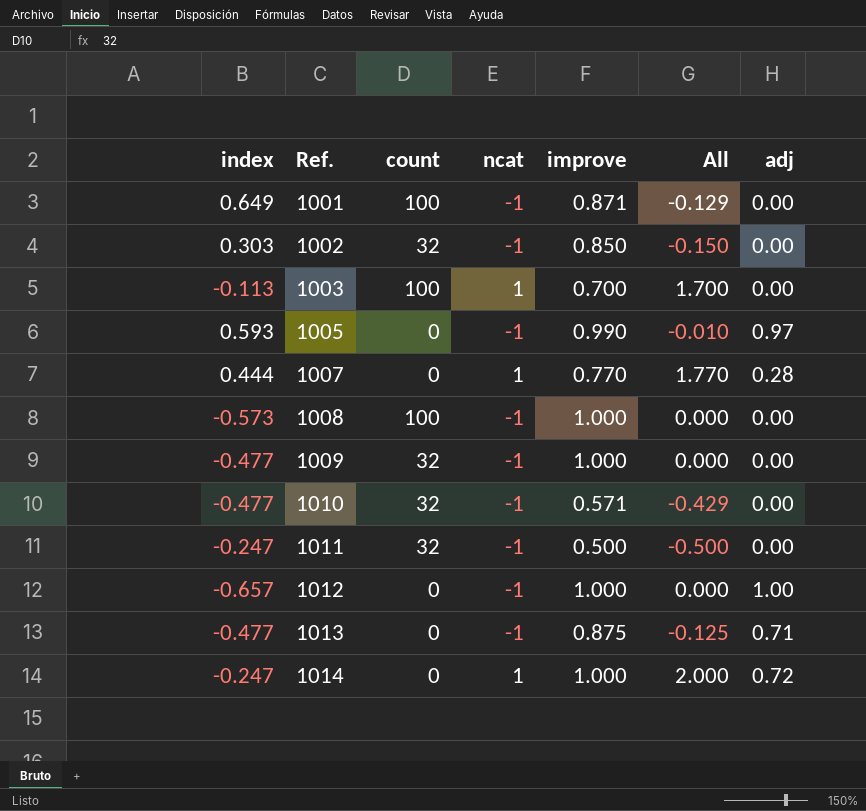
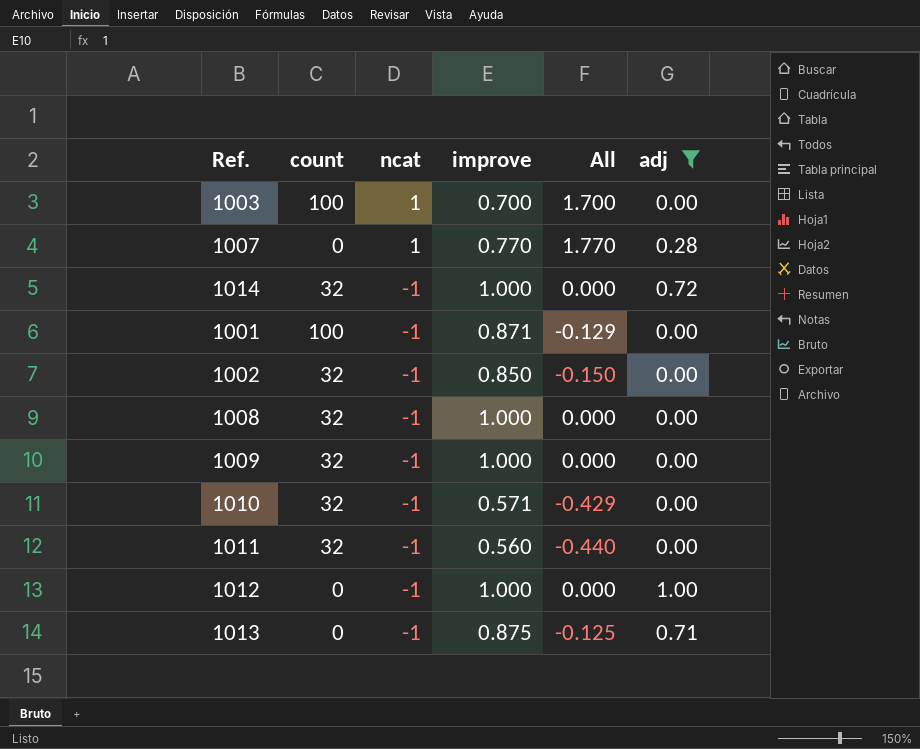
filter: none -> adj != 0.97
row order: Ref. ascending -> ncat descending
column index | position: 1 -> none
1014 | count: 0 -> 32
1014 | ncat: 1 -> -1
1014 | All: 2.000 -> 0.000
1008 | count: 100 -> 32
1011 | improve: 0.500 -> 0.560
1011 | All: -0.500 -> -0.440

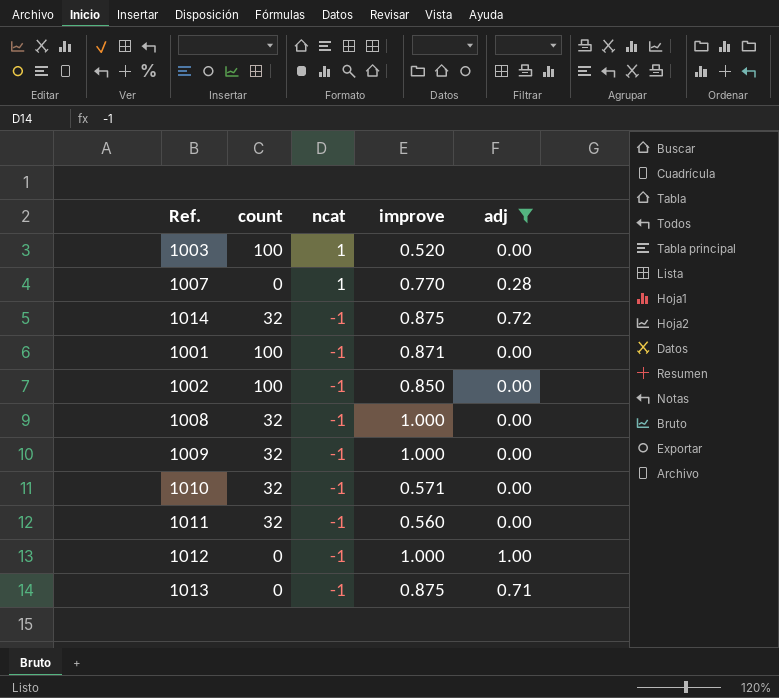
column All | formula: [ncat] + [improve] -> none
1003 | improve: 0.700 -> 0.520
1014 | improve: 1.000 -> 0.875
1002 | count: 32 -> 100

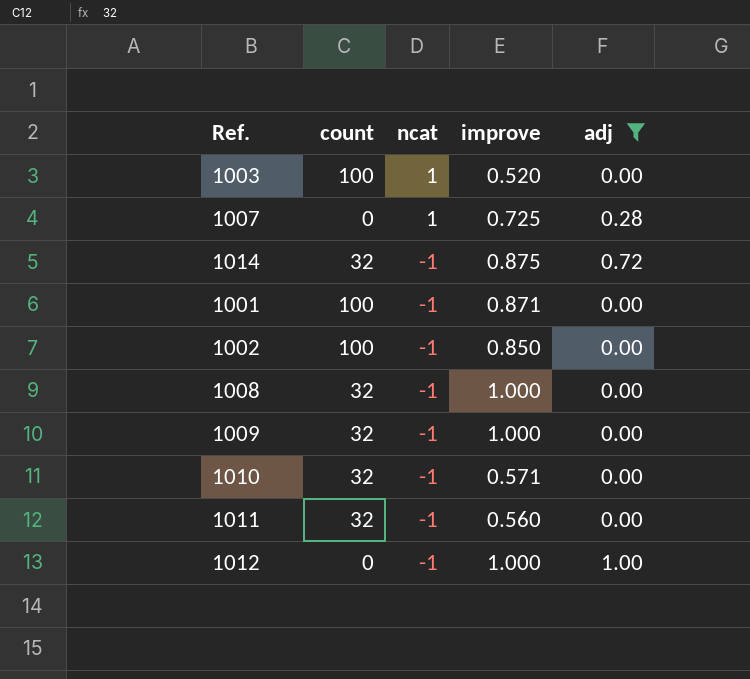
row 1013: 0 | -1 | 0.875 | 0.71 -> none
1007 | improve: 0.770 -> 0.725

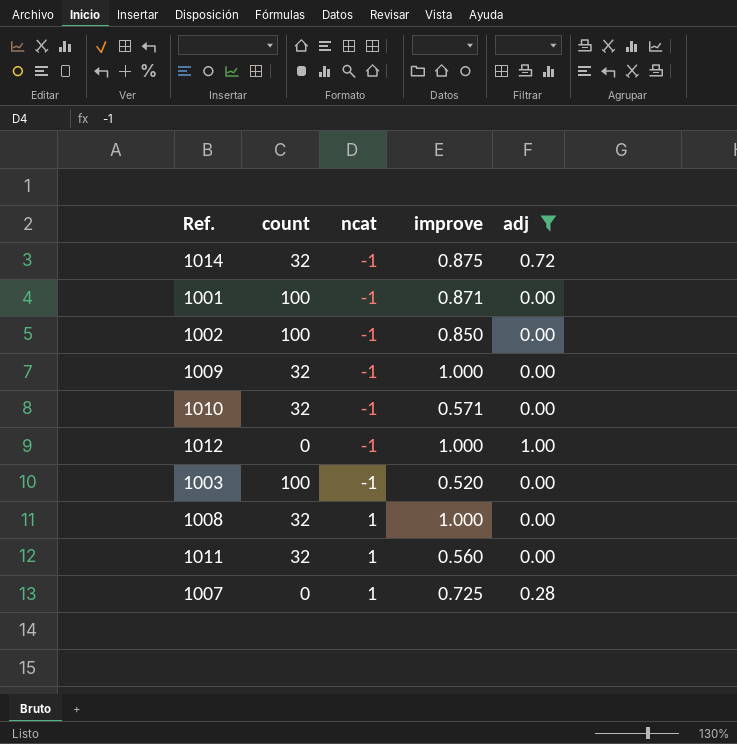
row order: ncat descending -> ncat ascending
1003 | ncat: 1 -> -1
1008 | ncat: -1 -> 1
1011 | ncat: -1 -> 1

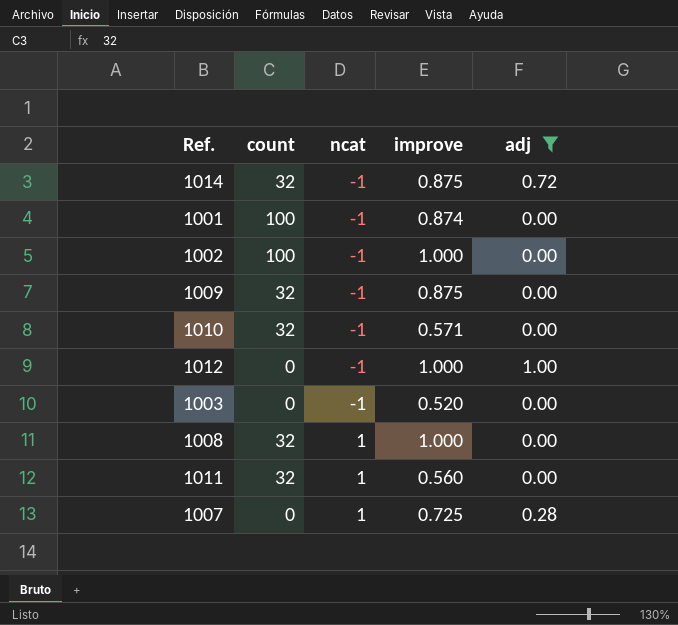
1001 | improve: 0.871 -> 0.874
1002 | improve: 0.850 -> 1.000
1009 | improve: 1.000 -> 0.875
1003 | count: 100 -> 0

